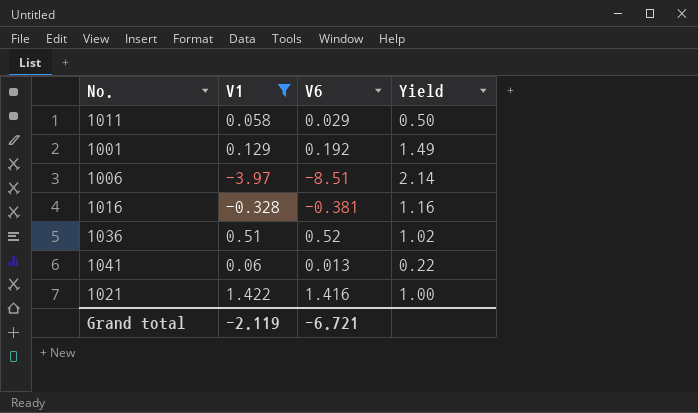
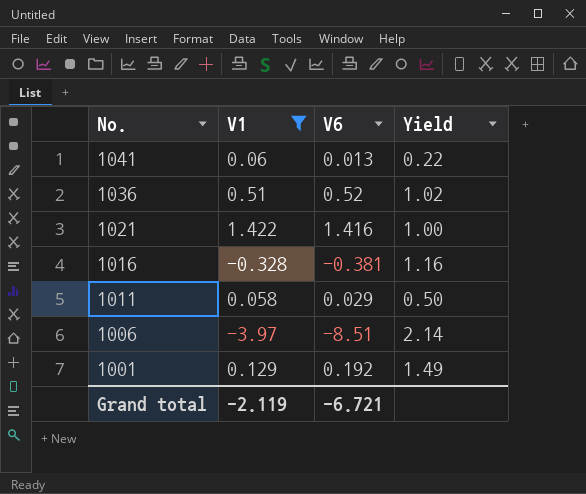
row order: none -> No. descending

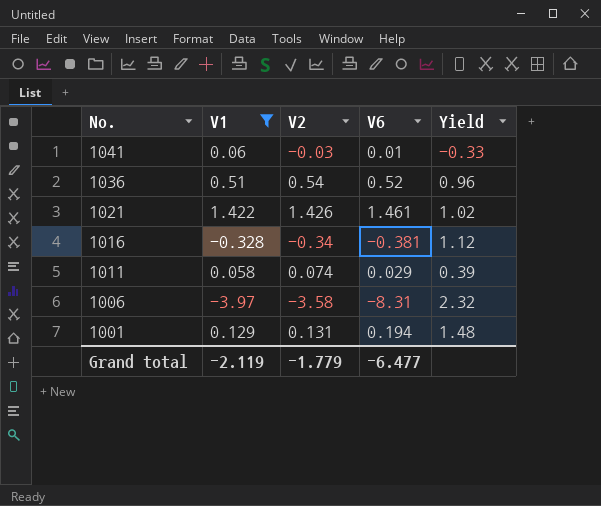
column V2 | position: none -> 3
column Yield | formula: [V6] / [V1] -> [V6] / [V2]
1041 | V6: 0.013 -> 0.01
1021 | V6: 1.416 -> 1.461
1006 | V6: -8.51 -> -8.31
1001 | V6: 0.192 -> 0.194
Grand total | V6: -6.721 -> -6.477

